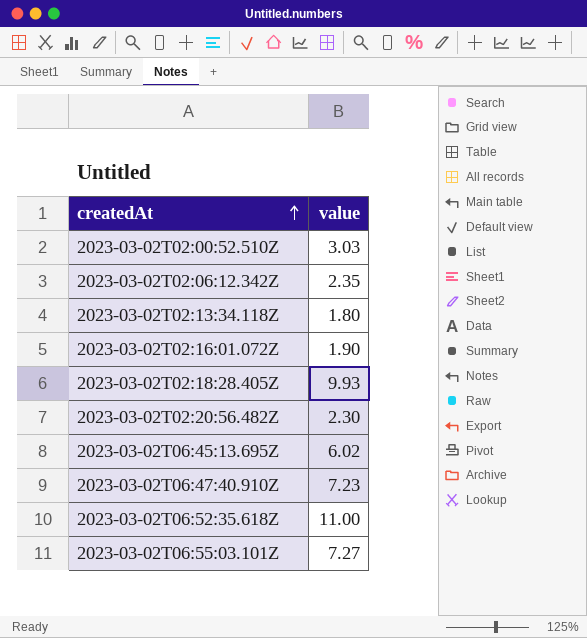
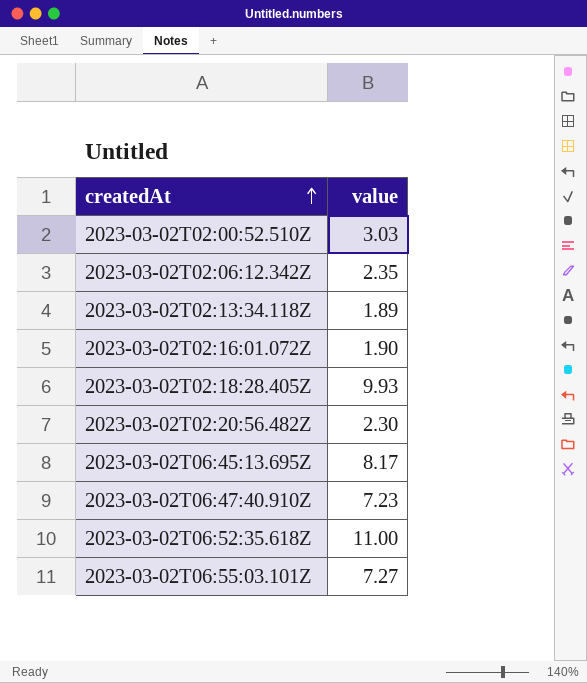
2023-03-02T02:13:34.118Z | value: 1.80 -> 1.89
2023-03-02T06:45:13.695Z | value: 6.02 -> 8.17

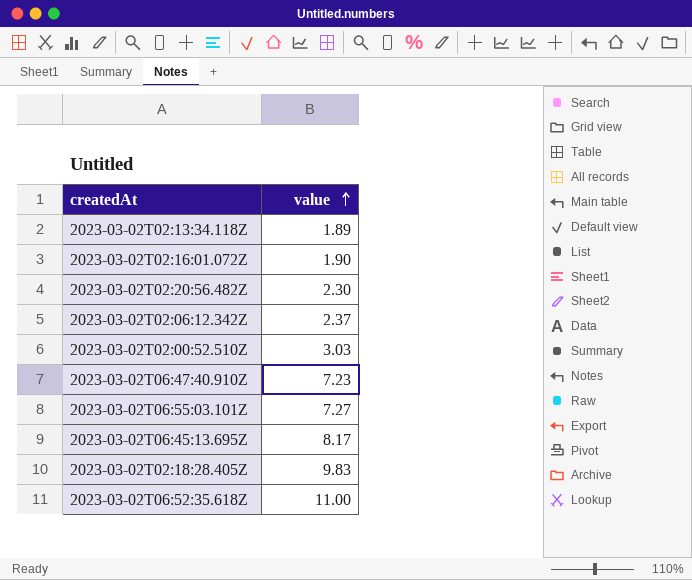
row order: createdAt ascending -> value ascending
2023-03-02T02:06:12.342Z | value: 2.35 -> 2.37
2023-03-02T02:18:28.405Z | value: 9.93 -> 9.83

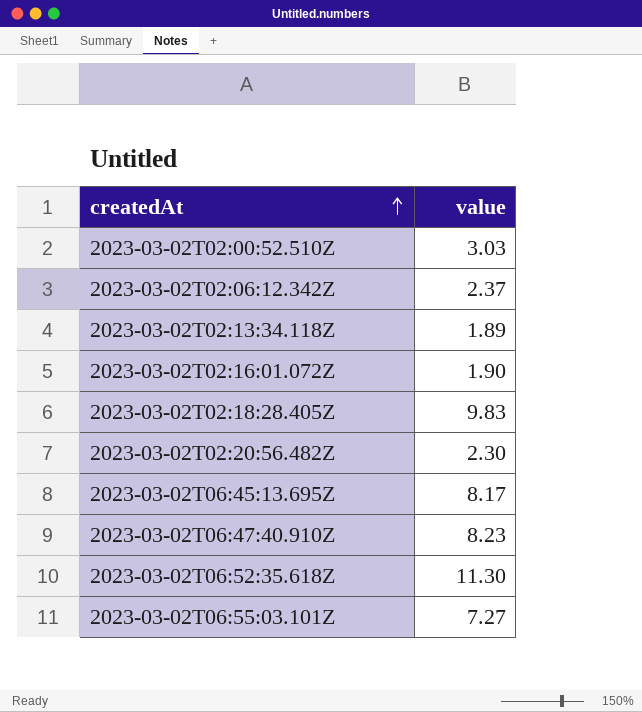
row order: value ascending -> createdAt ascending
2023-03-02T06:47:40.910Z | value: 7.23 -> 8.23
2023-03-02T06:52:35.618Z | value: 11.00 -> 11.30

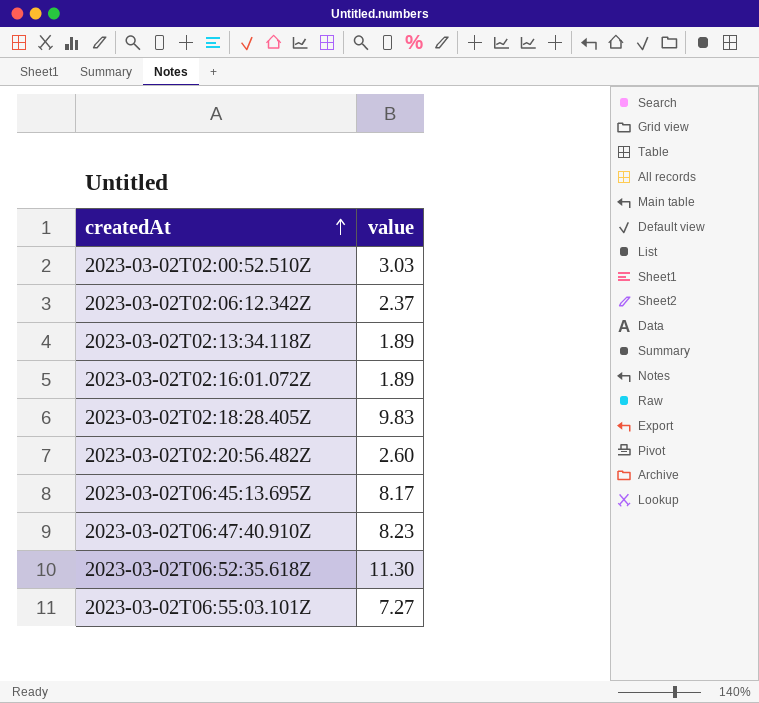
2023-03-02T02:16:01.072Z | value: 1.90 -> 1.89
2023-03-02T02:20:56.482Z | value: 2.30 -> 2.60

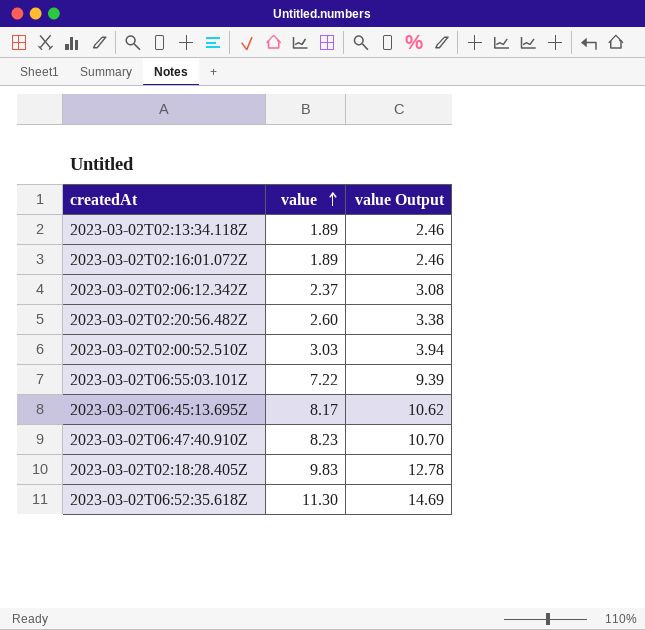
row order: createdAt ascending -> value ascending
column value Output | formula: none -> [value] * 1.3
2023-03-02T06:55:03.101Z | value: 7.27 -> 7.22

